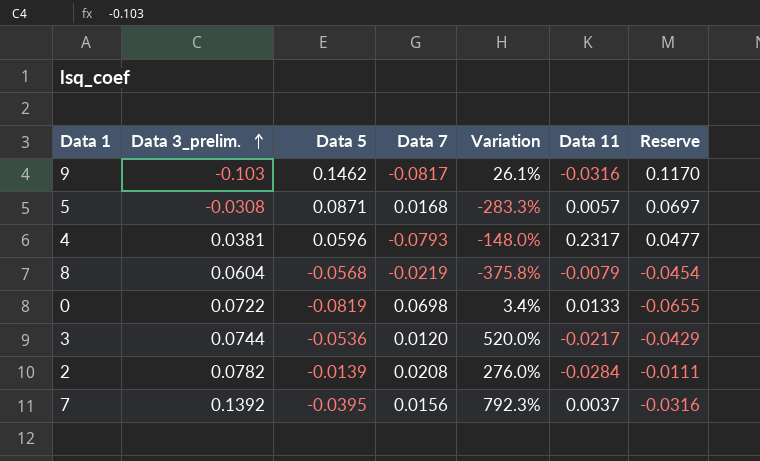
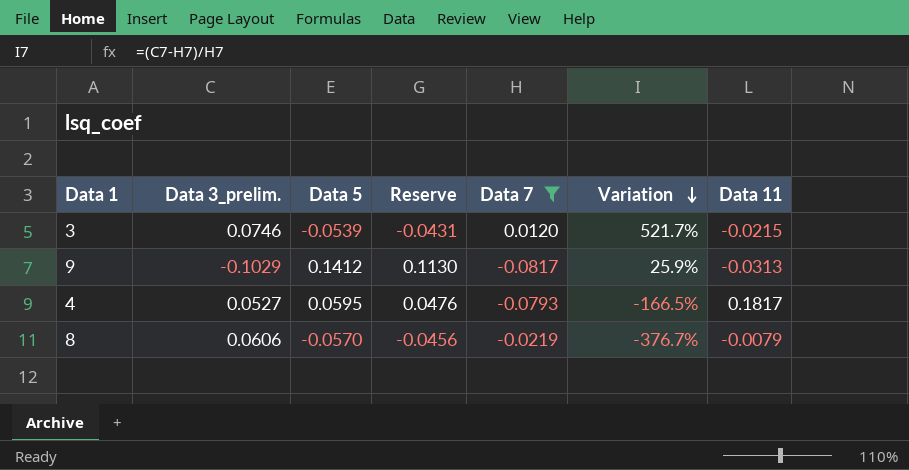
filter: none -> Data 7 <= 0.0120
row order: Data 3_prelim. ascending -> Variation descending
column Reserve | position: 7 -> 4
3 | Data 3_prelim.: 0.0744 -> 0.0746
3 | Data 5: -0.0536 -> -0.0539
3 | Reserve: -0.0429 -> -0.0431
3 | Variation: 520.0% -> 521.7%
3 | Data 11: -0.0217 -> -0.0215
9 | Data 3_prelim.: -0.103 -> -0.1029
9 | Data 5: 0.1462 -> 0.1412
9 | Reserve: 0.1170 -> 0.1130
9 | Variation: 26.1% -> 25.9%
9 | Data 11: -0.0316 -> -0.0313
4 | Data 3_prelim.: 0.0381 -> 0.0527
4 | Data 5: 0.0596 -> 0.0595
4 | Reserve: 0.0477 -> 0.0476
4 | Variation: -148.0% -> -166.5%
4 | Data 11: 0.2317 -> 0.1817
8 | Data 3_prelim.: 0.0604 -> 0.0606
8 | Data 5: -0.0568 -> -0.0570
8 | Reserve: -0.0454 -> -0.0456
8 | Variation: -375.8% -> -376.7%

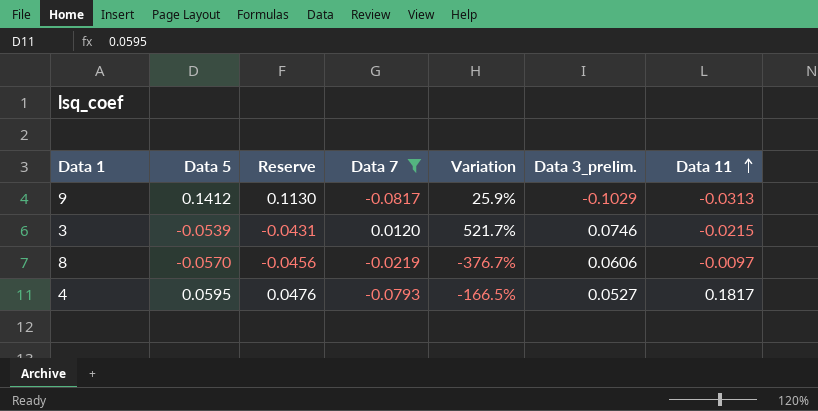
row order: Variation descending -> Data 11 ascending
column Data 3_prelim. | position: 2 -> 6
8 | Data 11: -0.0079 -> -0.0097

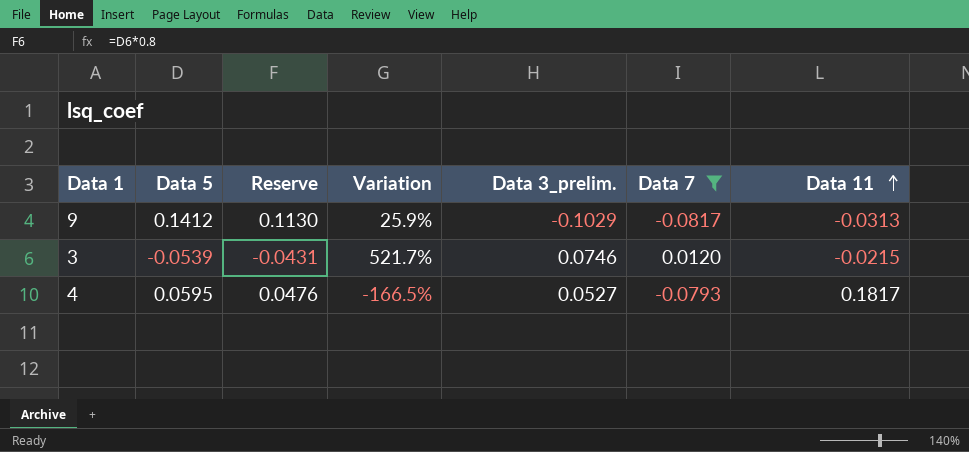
column Data 7 | position: 4 -> 6
row 8: -0.0570 | -0.0456 | -0.0219 | -376.7% | 0.0606 | -0.0097 -> none

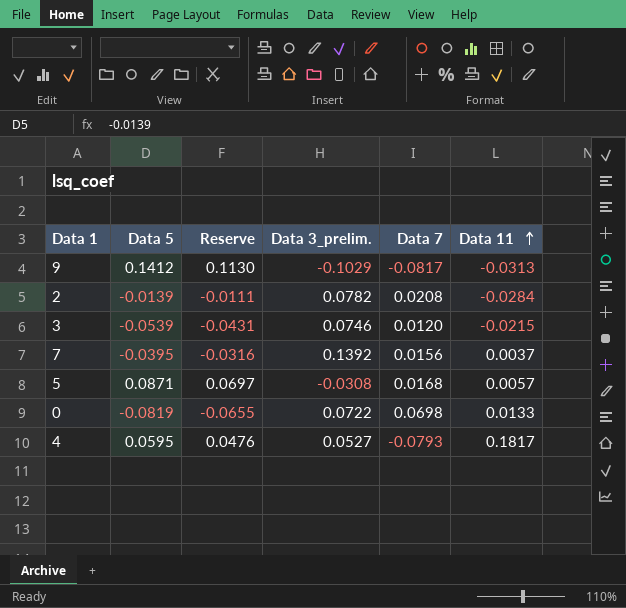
filter: Data 7 <= 0.0120 -> none
column Variation | formula: ([Data 3_prelim.] - [Data 7]) / [Data 7] -> none

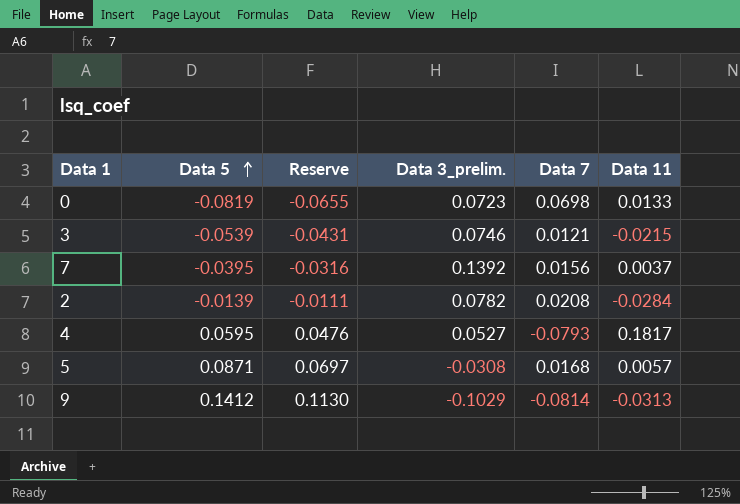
row order: Data 11 ascending -> Data 5 ascending
0 | Data 3_prelim.: 0.0722 -> 0.0723
3 | Data 7: 0.0120 -> 0.0121
9 | Data 7: -0.0817 -> -0.0814

